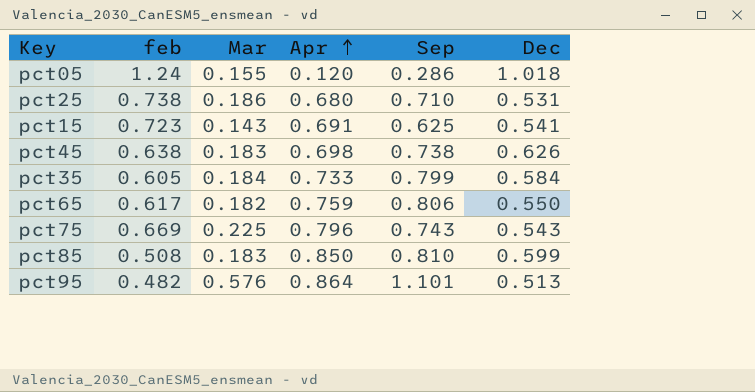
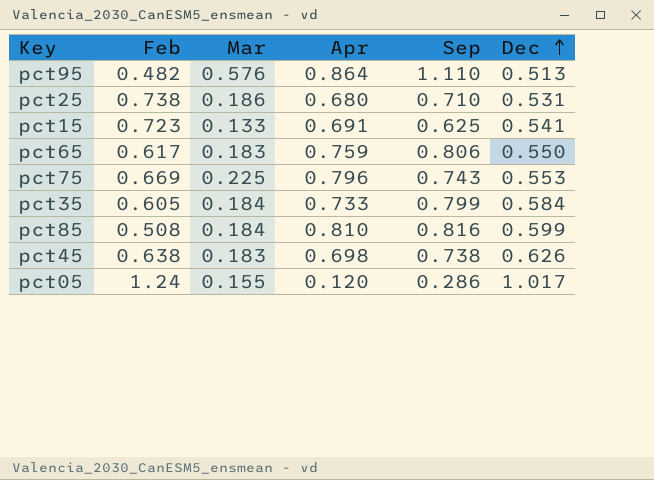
row order: Apr ascending -> Dec ascending
column name: feb -> Feb
pct95 | Sep: 1.101 -> 1.110
pct15 | Mar: 0.143 -> 0.133
pct65 | Mar: 0.182 -> 0.183
pct75 | Dec: 0.543 -> 0.553
pct85 | Mar: 0.183 -> 0.184
pct85 | Apr: 0.850 -> 0.810
pct85 | Sep: 0.810 -> 0.816
pct05 | Dec: 1.018 -> 1.017

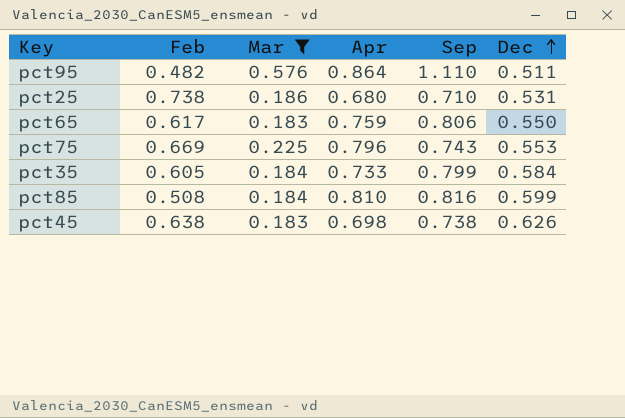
filter: none -> Mar >= 0.183
pct95 | Dec: 0.513 -> 0.511

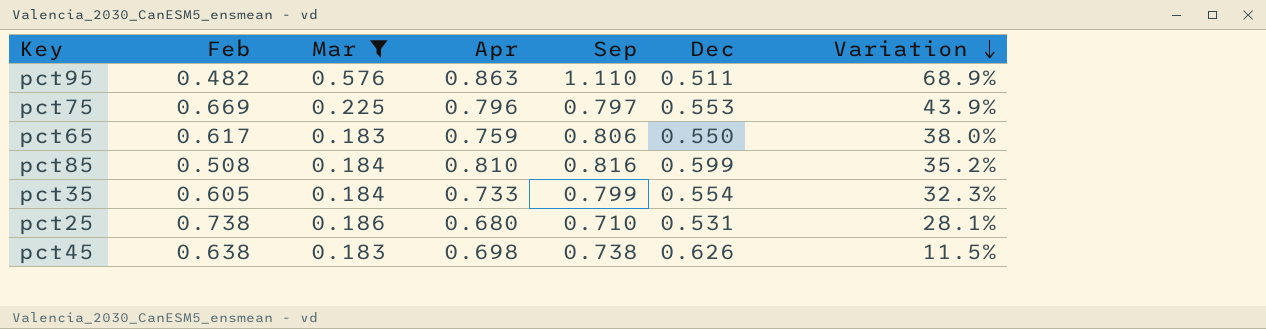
row order: Dec ascending -> Variation descending
column Variation | formula: none -> ([Apr] - [Dec]) / [Dec]
pct95 | Apr: 0.864 -> 0.863
pct75 | Sep: 0.743 -> 0.797
pct35 | Dec: 0.584 -> 0.554

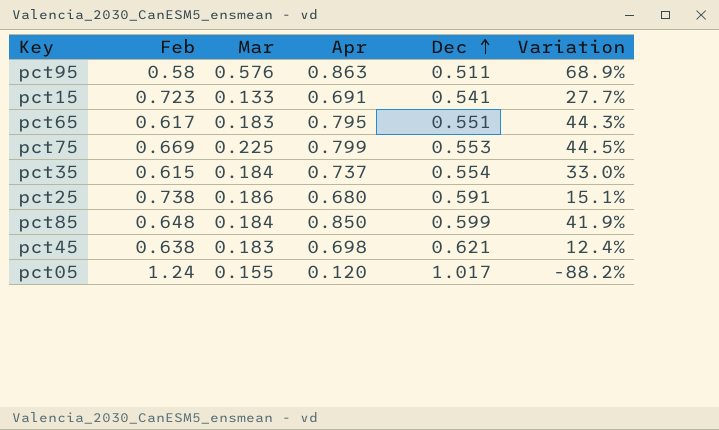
filter: Mar >= 0.183 -> none
row order: Variation descending -> Dec ascending
column Sep | position: 5 -> none
pct95 | Feb: 0.482 -> 0.58
pct65 | Apr: 0.759 -> 0.795
pct65 | Dec: 0.550 -> 0.551
pct65 | Variation: 38.0% -> 44.3%
pct75 | Apr: 0.796 -> 0.799
pct75 | Variation: 43.9% -> 44.5%
pct35 | Feb: 0.605 -> 0.615
pct35 | Apr: 0.733 -> 0.737
pct35 | Variation: 32.3% -> 33.0%
pct25 | Dec: 0.531 -> 0.591
pct25 | Variation: 28.1% -> 15.1%
pct85 | Feb: 0.508 -> 0.648
pct85 | Apr: 0.810 -> 0.850
pct85 | Variation: 35.2% -> 41.9%
pct45 | Dec: 0.626 -> 0.621
pct45 | Variation: 11.5% -> 12.4%

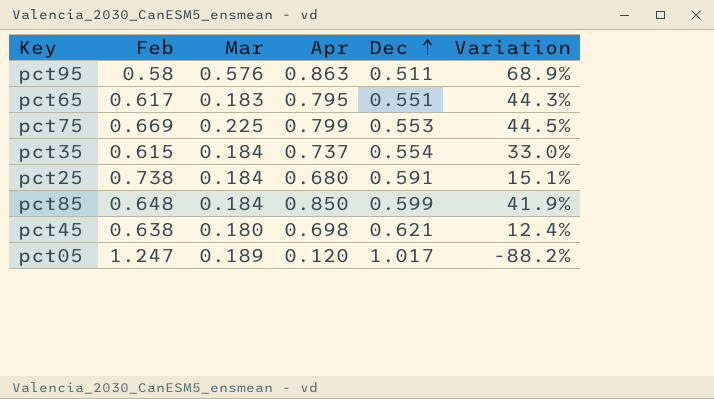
row pct15: 0.723 | 0.133 | 0.691 | 0.541 | 27.7% -> none
pct25 | Mar: 0.186 -> 0.184
pct45 | Mar: 0.183 -> 0.180
pct05 | Feb: 1.24 -> 1.247
pct05 | Mar: 0.155 -> 0.189

